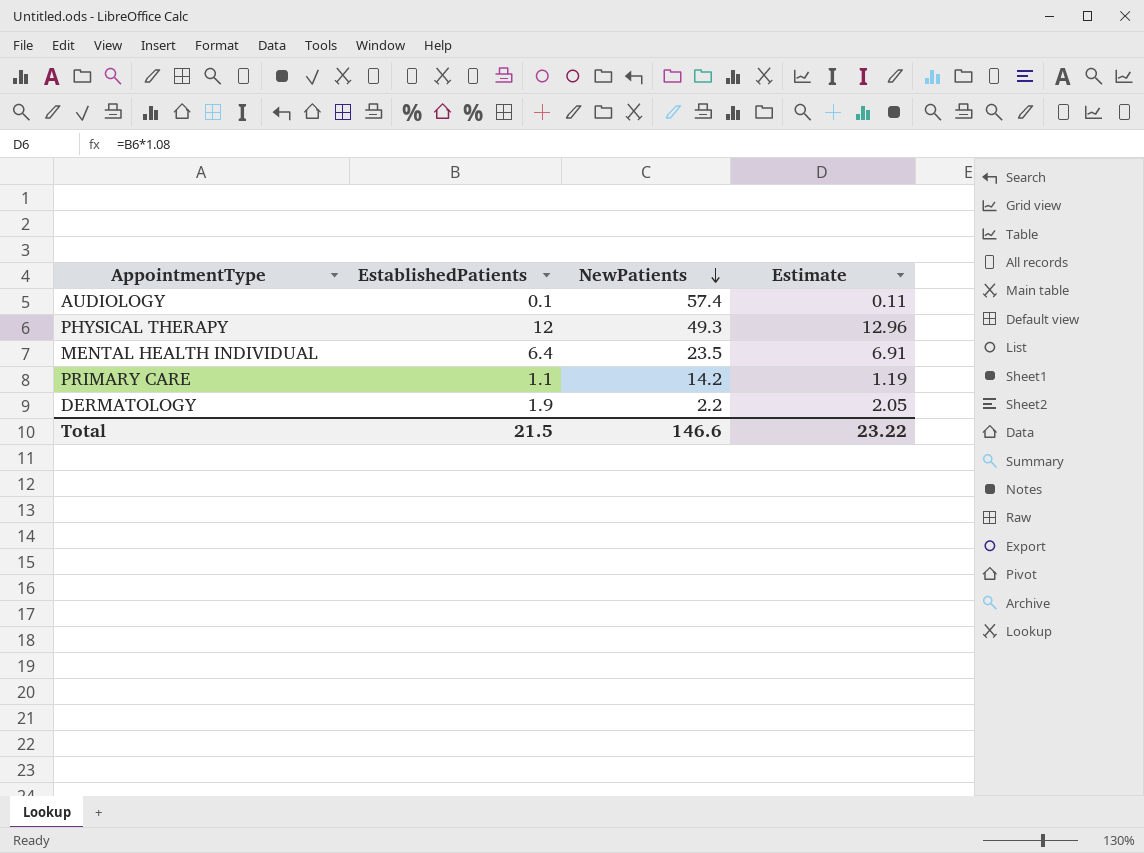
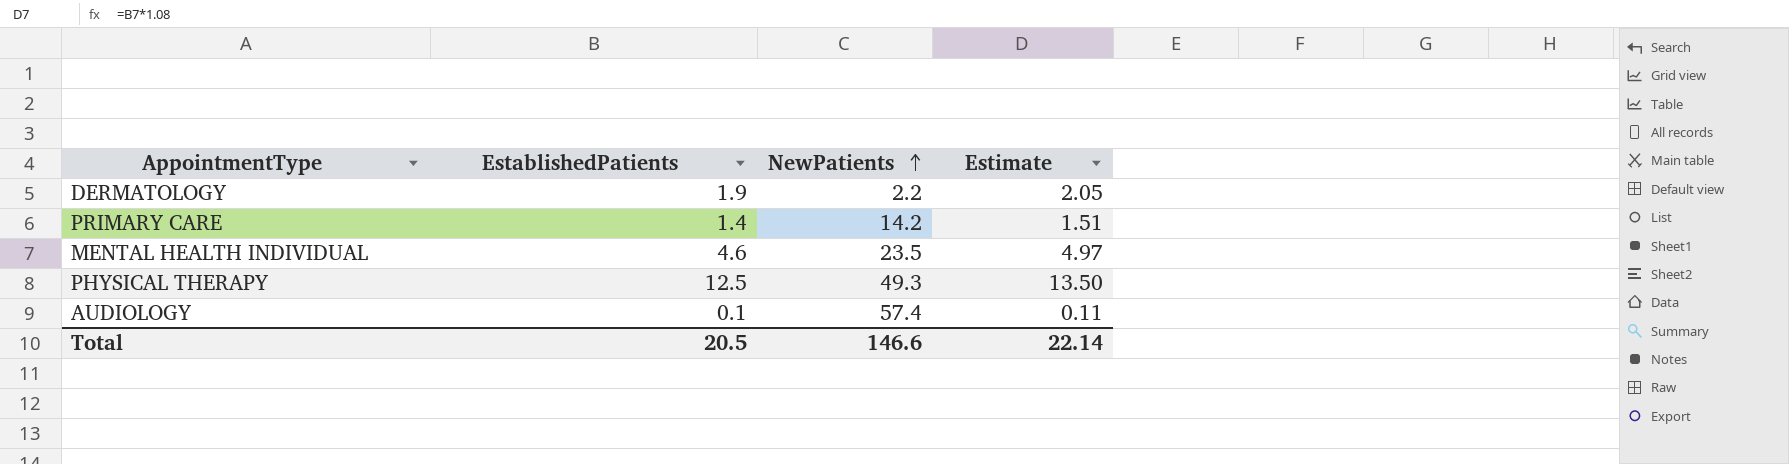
row order: NewPatients descending -> NewPatients ascending
PRIMARY CARE | EstablishedPatients: 1.1 -> 1.4
PRIMARY CARE | Estimate: 1.19 -> 1.51
MENTAL HEALTH INDIVIDUAL | EstablishedPatients: 6.4 -> 4.6
MENTAL HEALTH INDIVIDUAL | Estimate: 6.91 -> 4.97
PHYSICAL THERAPY | EstablishedPatients: 12 -> 12.5
PHYSICAL THERAPY | Estimate: 12.96 -> 13.50
Total | EstablishedPatients: 21.5 -> 20.5
Total | Estimate: 23.22 -> 22.14

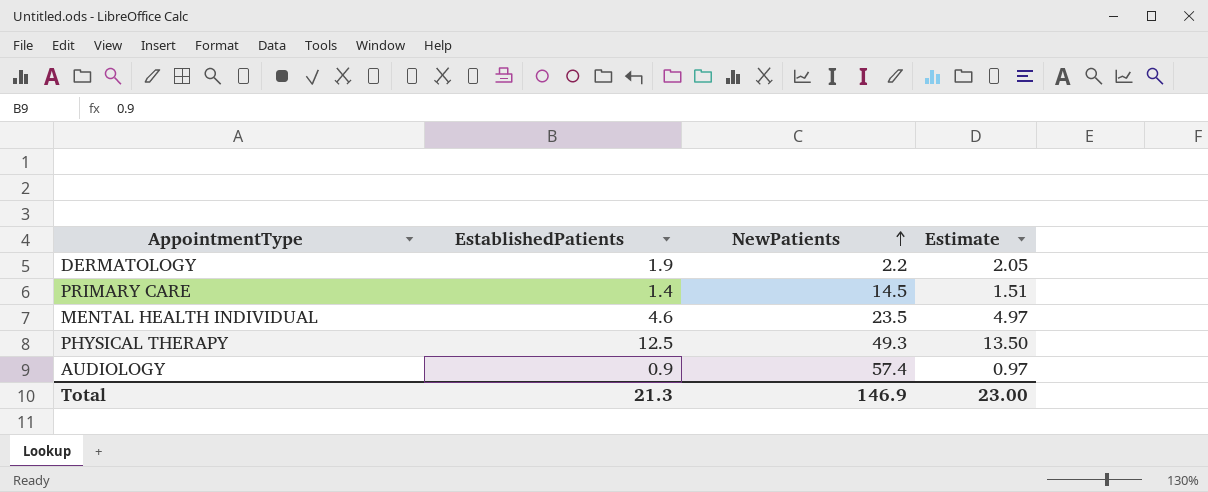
PRIMARY CARE | NewPatients: 14.2 -> 14.5
AUDIOLOGY | EstablishedPatients: 0.1 -> 0.9
AUDIOLOGY | Estimate: 0.11 -> 0.97
Total | EstablishedPatients: 20.5 -> 21.3
Total | NewPatients: 146.6 -> 146.9
Total | Estimate: 22.14 -> 23.00

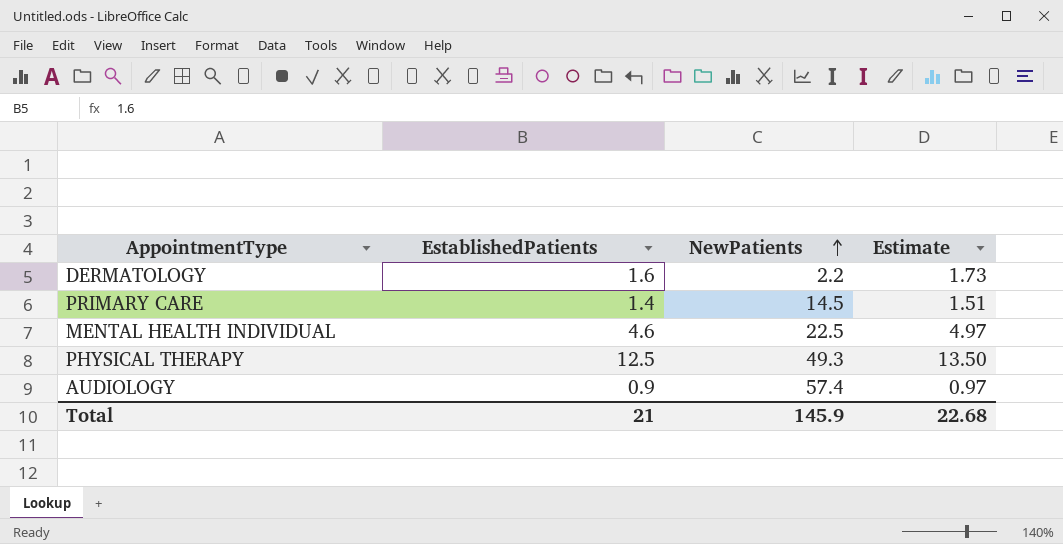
DERMATOLOGY | EstablishedPatients: 1.9 -> 1.6
DERMATOLOGY | Estimate: 2.05 -> 1.73
MENTAL HEALTH INDIVIDUAL | NewPatients: 23.5 -> 22.5
Total | EstablishedPatients: 21.3 -> 21
Total | NewPatients: 146.9 -> 145.9
Total | Estimate: 23.00 -> 22.68

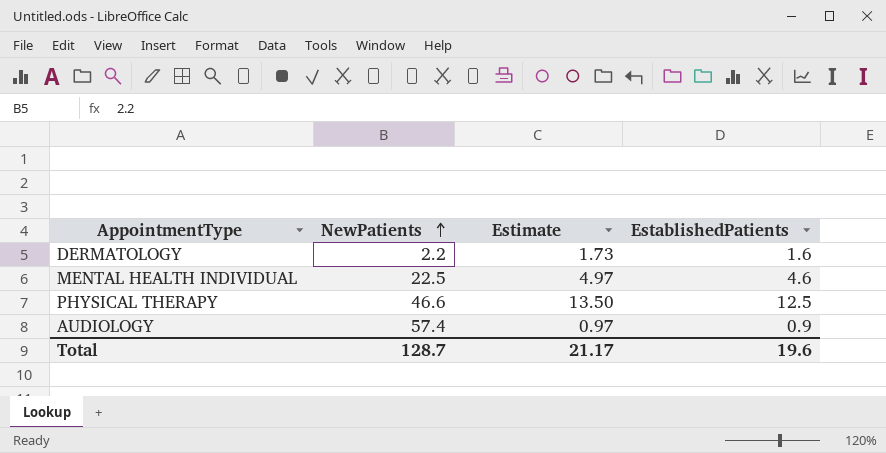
column EstablishedPatients | position: 2 -> 4
row PRIMARY CARE: 1.4 | 14.5 | 1.51 -> none
PHYSICAL THERAPY | NewPatients: 49.3 -> 46.6
Total | NewPatients: 145.9 -> 128.7
Total | Estimate: 22.68 -> 21.17
Total | EstablishedPatients: 21 -> 19.6

